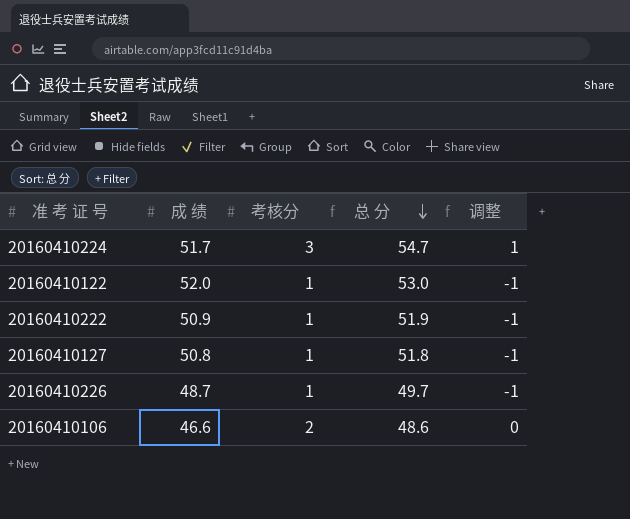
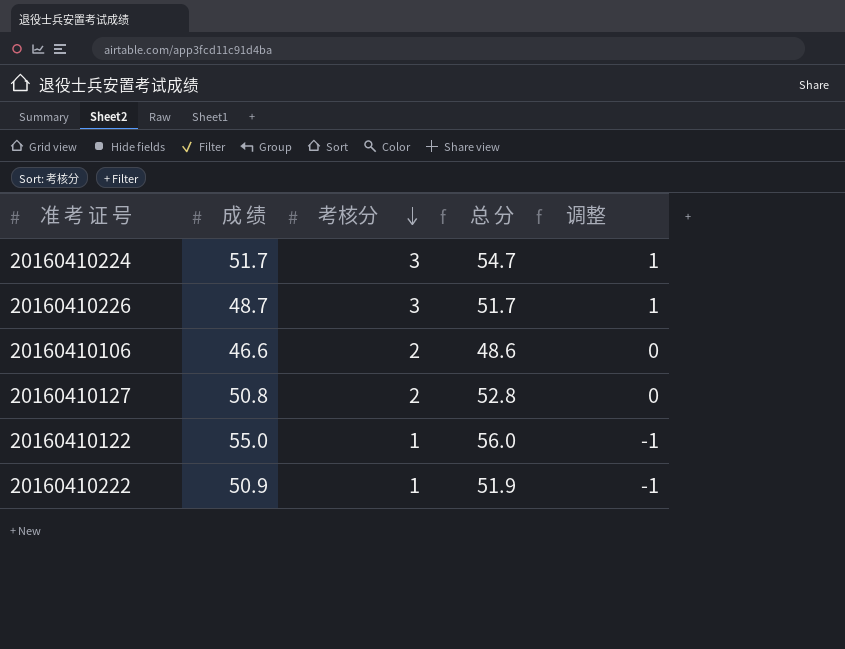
row order: 总 分 descending -> 考核分 descending
20160410226 | 考核分: 1 -> 3
20160410226 | 总 分: 49.7 -> 51.7
20160410226 | 调整: -1 -> 1
20160410127 | 考核分: 1 -> 2
20160410127 | 总 分: 51.8 -> 52.8
20160410127 | 调整: -1 -> 0
20160410122 | 成 绩: 52.0 -> 55.0
20160410122 | 总 分: 53.0 -> 56.0

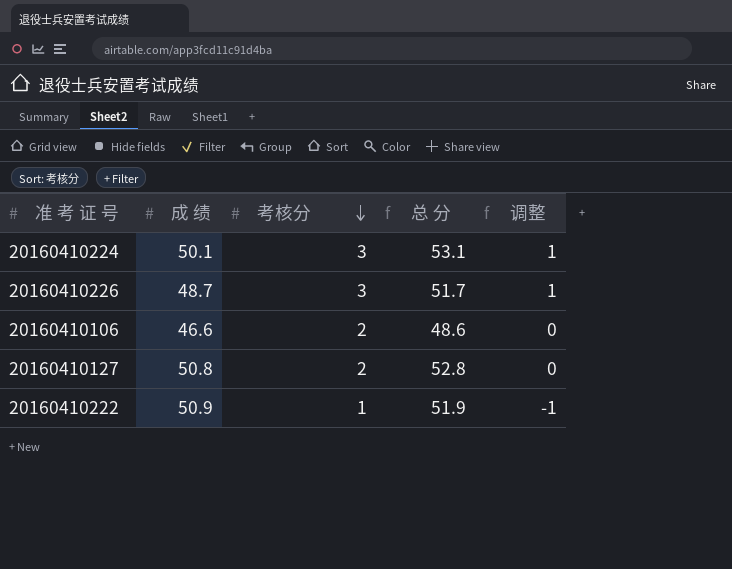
row 20160410122: 55.0 | 1 | 56.0 | -1 -> none
20160410224 | 成 绩: 51.7 -> 50.1
20160410224 | 总 分: 54.7 -> 53.1

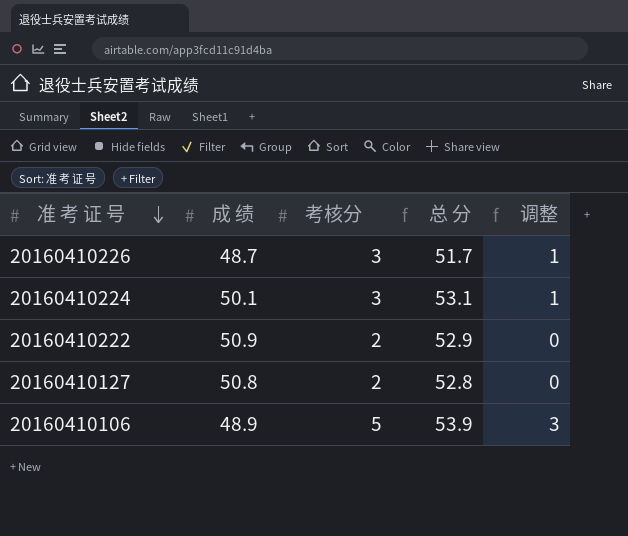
row order: 考核分 descending -> 准 考 证 号 descending
20160410222 | 考核分: 1 -> 2
20160410222 | 总 分: 51.9 -> 52.9
20160410222 | 调整: -1 -> 0
20160410106 | 成 绩: 46.6 -> 48.9
20160410106 | 考核分: 2 -> 5
20160410106 | 总 分: 48.6 -> 53.9
20160410106 | 调整: 0 -> 3

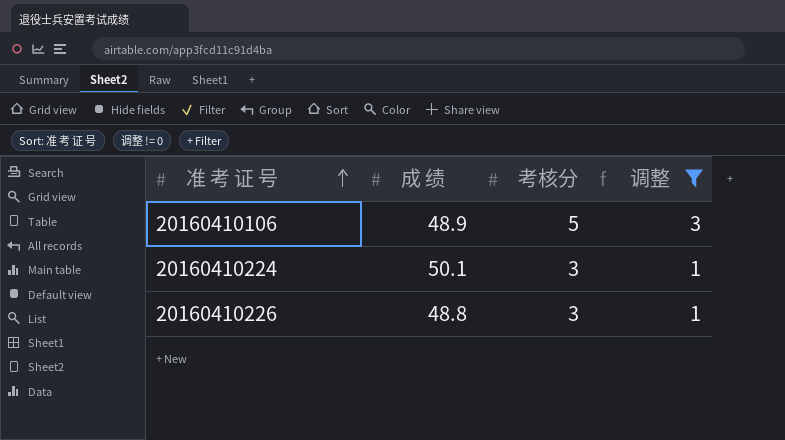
filter: none -> 调整 != 0
row order: 准 考 证 号 descending -> 准 考 证 号 ascending
column 总 分 | formula: [成 绩] + [考核分] -> none
20160410226 | 成 绩: 48.7 -> 48.8

